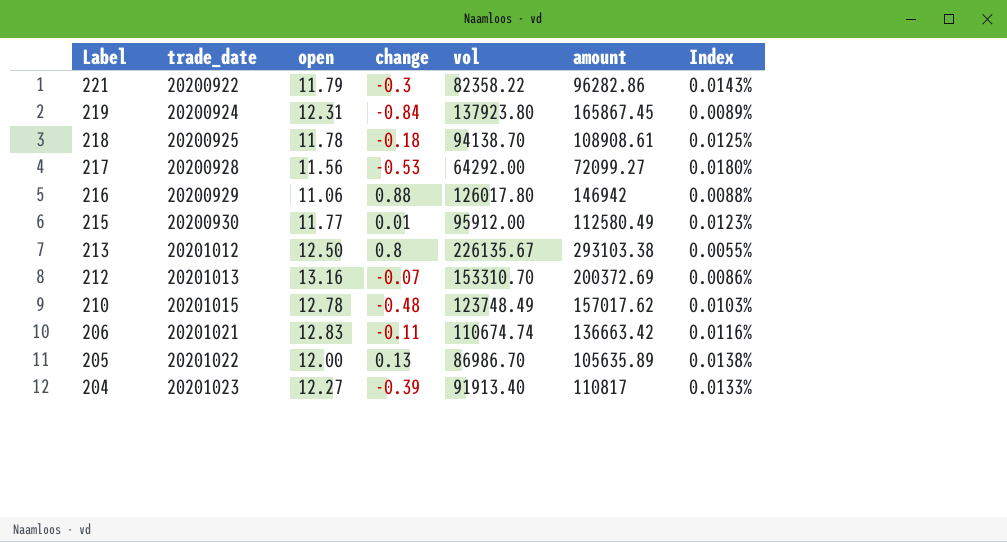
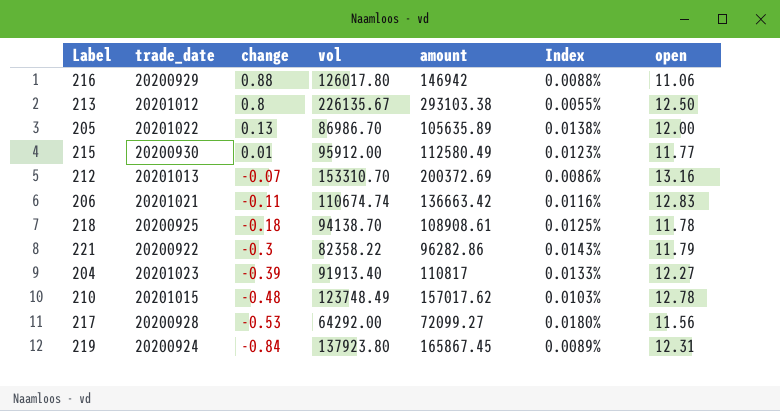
row order: Label descending -> change descending
column open | position: 3 -> 7

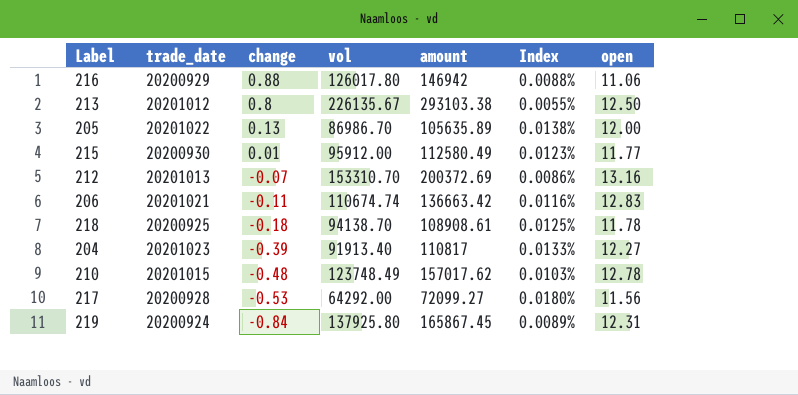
row 221: 20200922 | -0.3 | 82358.22 | 96282.86 | 0.0143% | 11.79 -> none
219 | vol: 137923.80 -> 137925.80

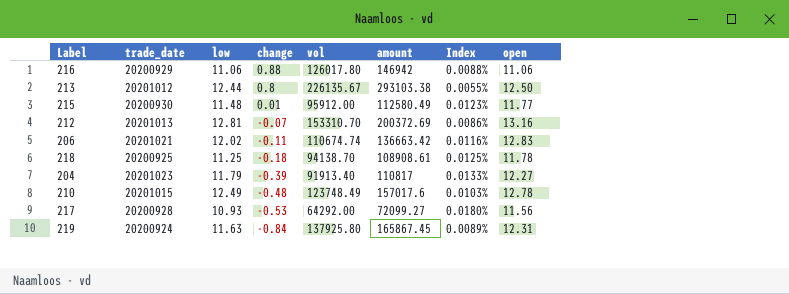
column low | position: none -> 3
row 205: 20201022 | 0.13 | 86986.70 | 105635.89 | 0.0138% | 12.00 -> none
210 | amount: 157017.62 -> 157017.6

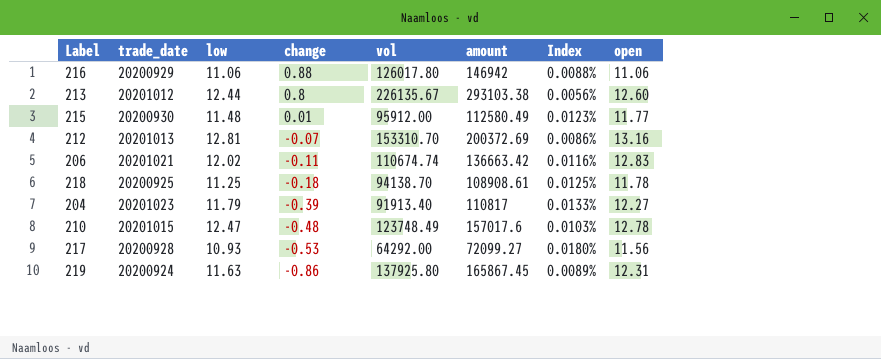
213 | Index: 0.0055% -> 0.0056%
213 | open: 12.50 -> 12.60
210 | low: 12.49 -> 12.47
219 | change: -0.84 -> -0.86

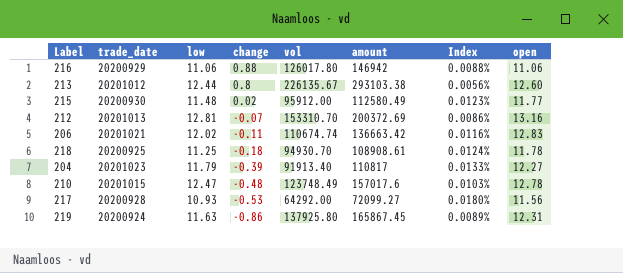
215 | change: 0.01 -> 0.02
218 | vol: 94138.70 -> 94930.70
218 | Index: 0.0125% -> 0.0124%

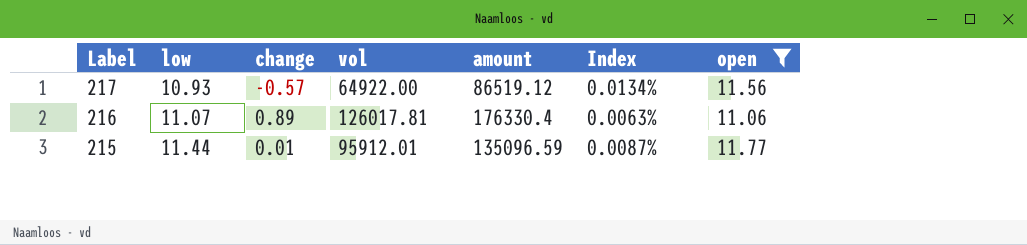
filter: none -> open <= 11.77
row order: change descending -> Label descending
column trade_date | position: 2 -> none
column Index | formula: [open] / [vol] -> [open] / [amount]
217 | change: -0.53 -> -0.57
217 | vol: 64292.00 -> 64922.00
217 | amount: 72099.27 -> 86519.12
216 | low: 11.06 -> 11.07
216 | change: 0.88 -> 0.89
216 | vol: 126017.80 -> 126017.81
216 | amount: 146942 -> 176330.4
215 | low: 11.48 -> 11.44
215 | change: 0.02 -> 0.01
215 | vol: 95912.00 -> 95912.01
215 | amount: 112580.49 -> 135096.59

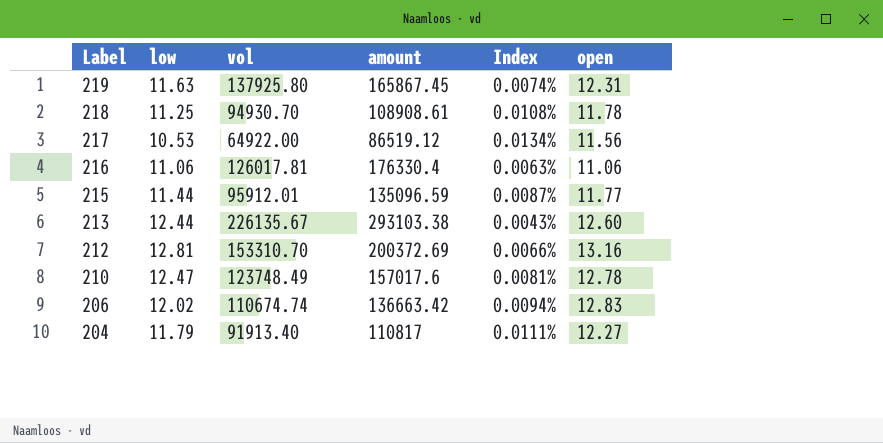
filter: open <= 11.77 -> none
column change | position: 3 -> none
217 | low: 10.93 -> 10.53
216 | low: 11.07 -> 11.06

